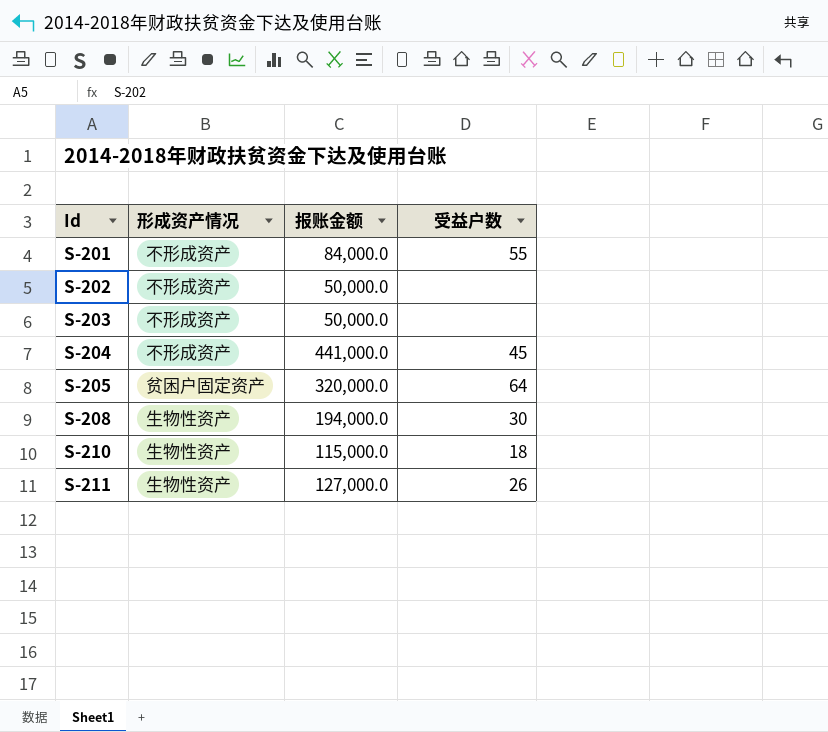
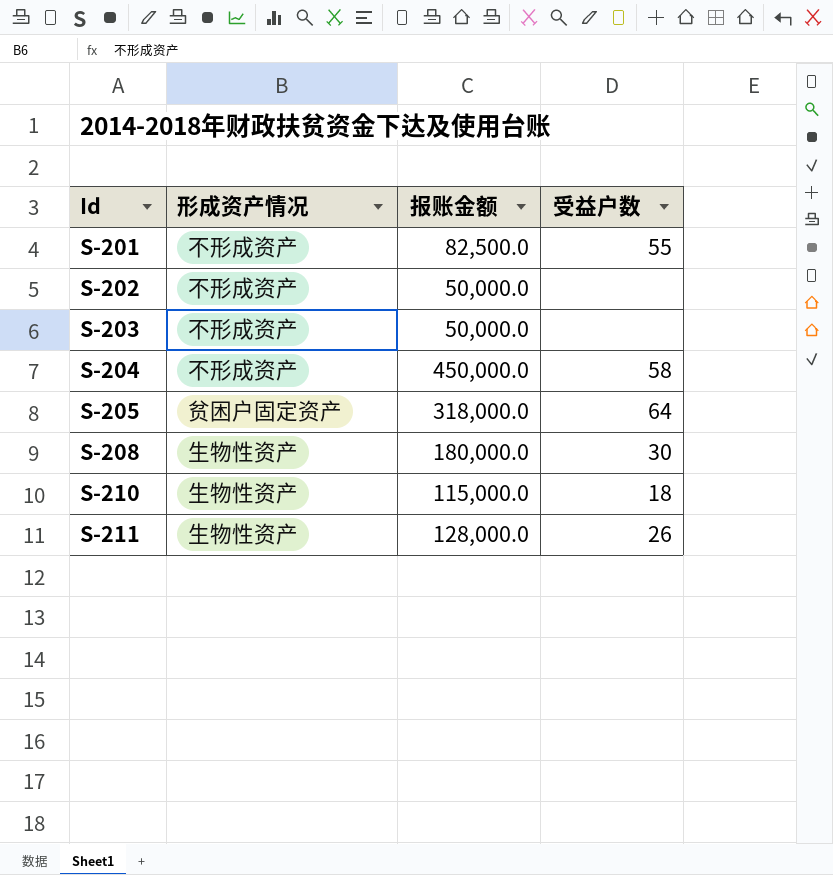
S-201 | 报账金额: 84,000.0 -> 82,500.0
S-204 | 报账金额: 441,000.0 -> 450,000.0
S-204 | 受益户数: 45 -> 58
S-205 | 报账金额: 320,000.0 -> 318,000.0
S-208 | 报账金额: 194,000.0 -> 180,000.0
S-211 | 报账金额: 127,000.0 -> 128,000.0

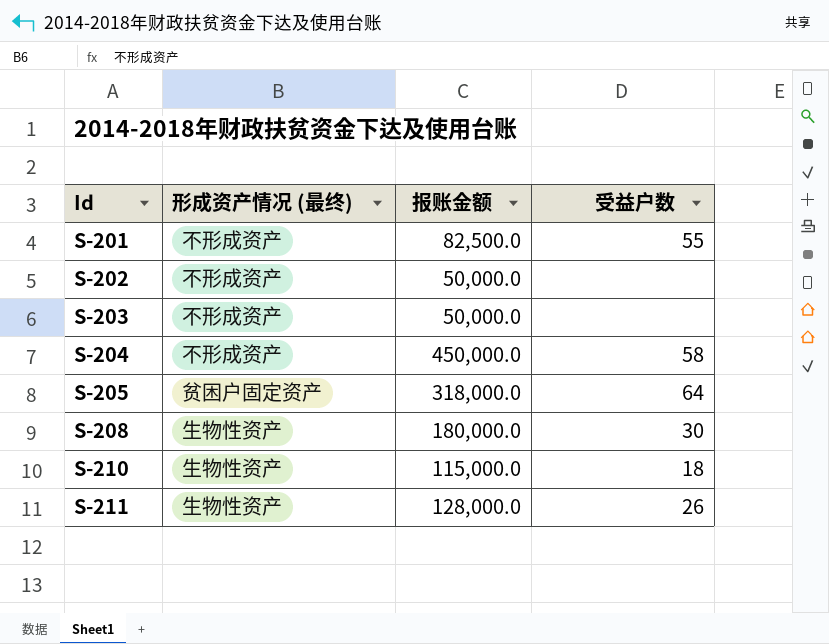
column name: 形成资产情况 -> 形成资产情况 (最终)

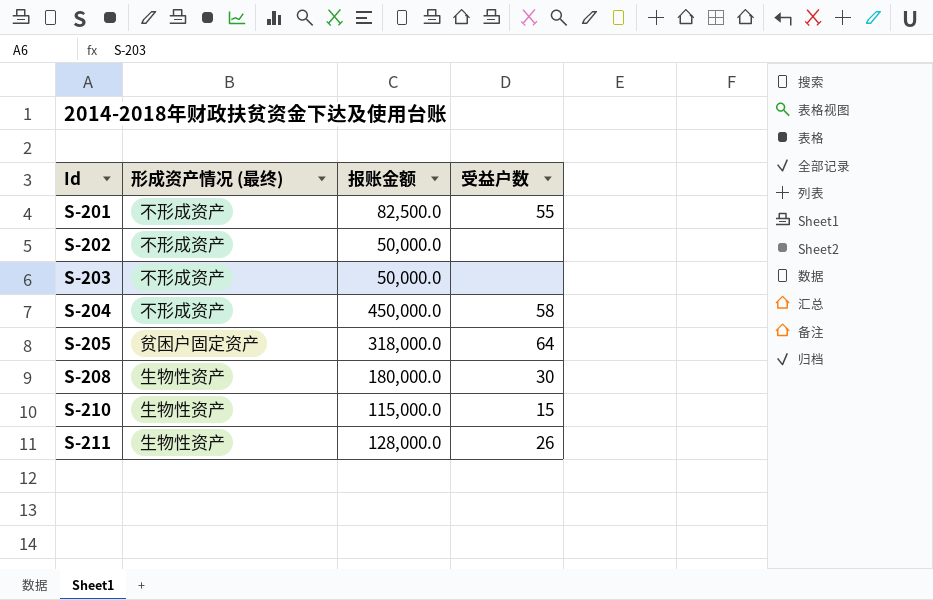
S-210 | 受益户数: 18 -> 15

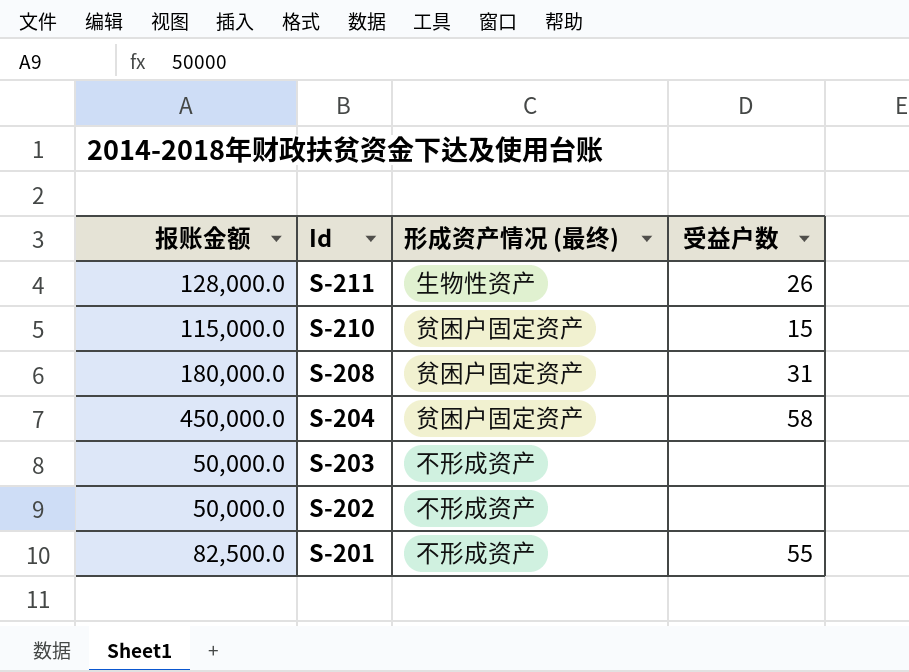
row order: Id ascending -> Id descending
column 报账金额 | position: 3 -> 1
row S-205: 贫困户固定资产 | 318,000.0 | 64 -> none
S-210 | 形成资产情况 (最终): 生物性资产 -> 贫困户固定资产
S-208 | 形成资产情况 (最终): 生物性资产 -> 贫困户固定资产
S-208 | 受益户数: 30 -> 31
S-204 | 形成资产情况 (最终): 不形成资产 -> 贫困户固定资产

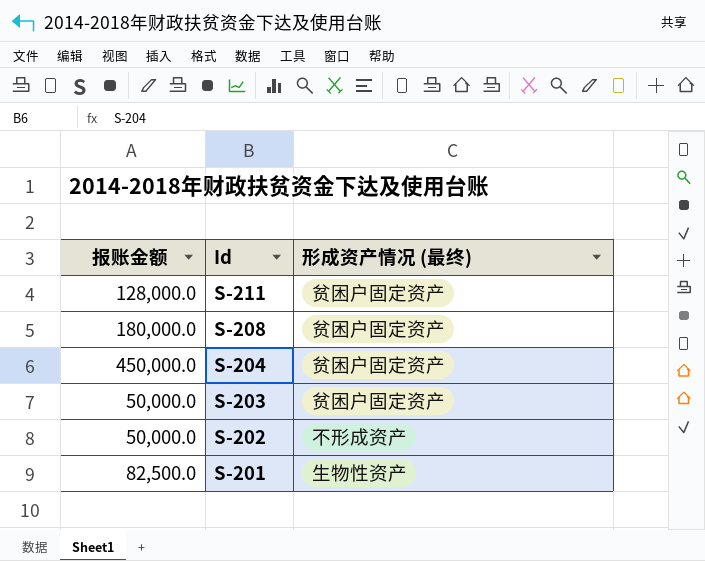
column 受益户数 | position: 4 -> none
row S-210: 115,000.0 | 贫困户固定资产 | 15 -> none
S-211 | 形成资产情况 (最终): 生物性资产 -> 贫困户固定资产
S-203 | 形成资产情况 (最终): 不形成资产 -> 贫困户固定资产
S-201 | 形成资产情况 (最终): 不形成资产 -> 生物性资产

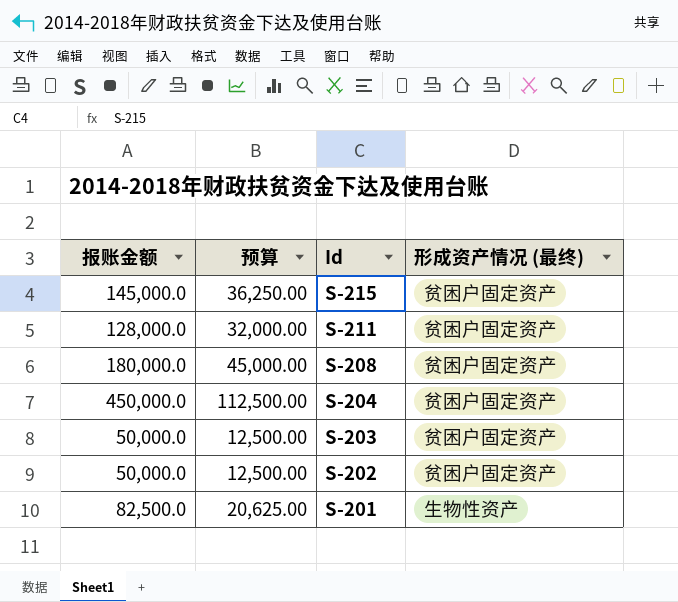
column 预算 | formula: none -> [报账金额] * 0.25
row S-215: none -> 145,000.0 | 36,250.00 | 贫困户固定资产
S-202 | 形成资产情况 (最终): 不形成资产 -> 贫困户固定资产

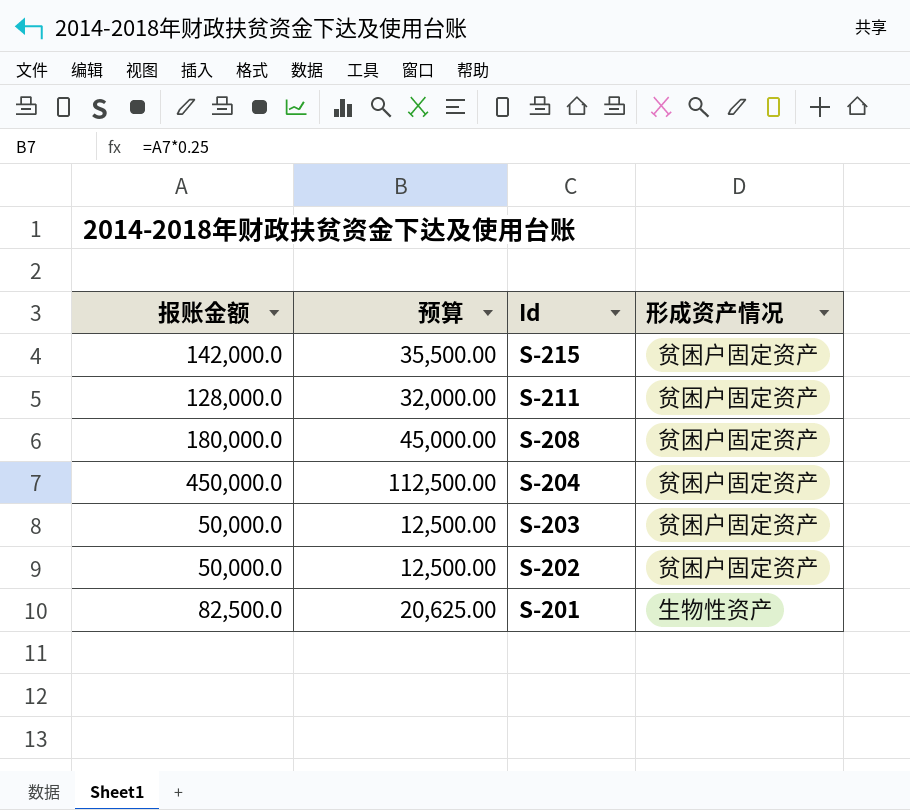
column name: 形成资产情况 (最终) -> 形成资产情况
S-215 | 报账金额: 145,000.0 -> 142,000.0
S-215 | 预算: 36,250.00 -> 35,500.00

